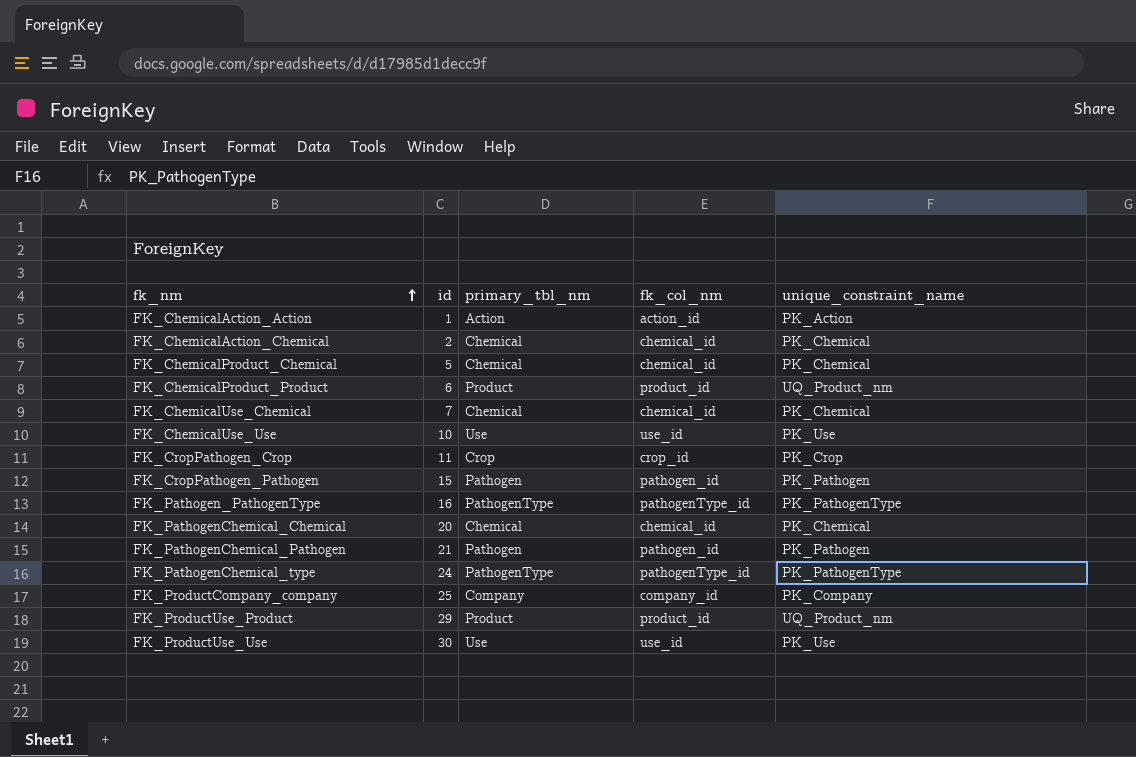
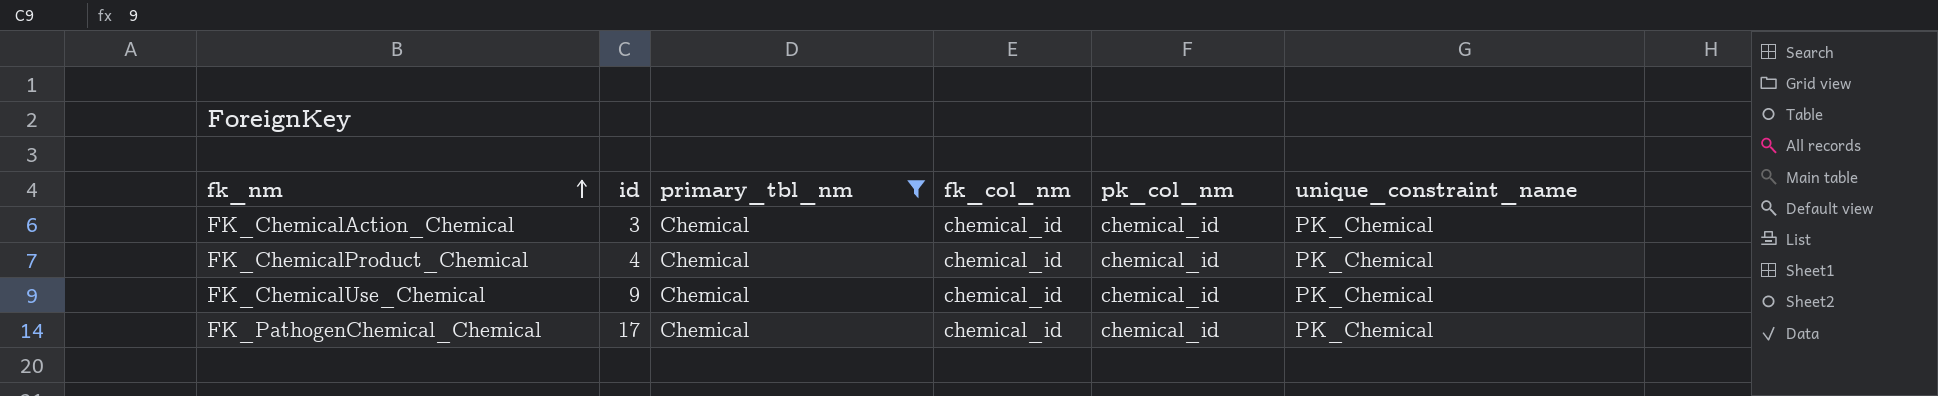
filter: none -> primary_tbl_nm = Chemical
column pk_col_nm | position: none -> 5
FK_ChemicalAction_Chemical | id: 2 -> 3
FK_ChemicalProduct_Chemical | id: 5 -> 4
FK_ChemicalUse_Chemical | id: 7 -> 9
FK_PathogenChemical_Chemical | id: 20 -> 17

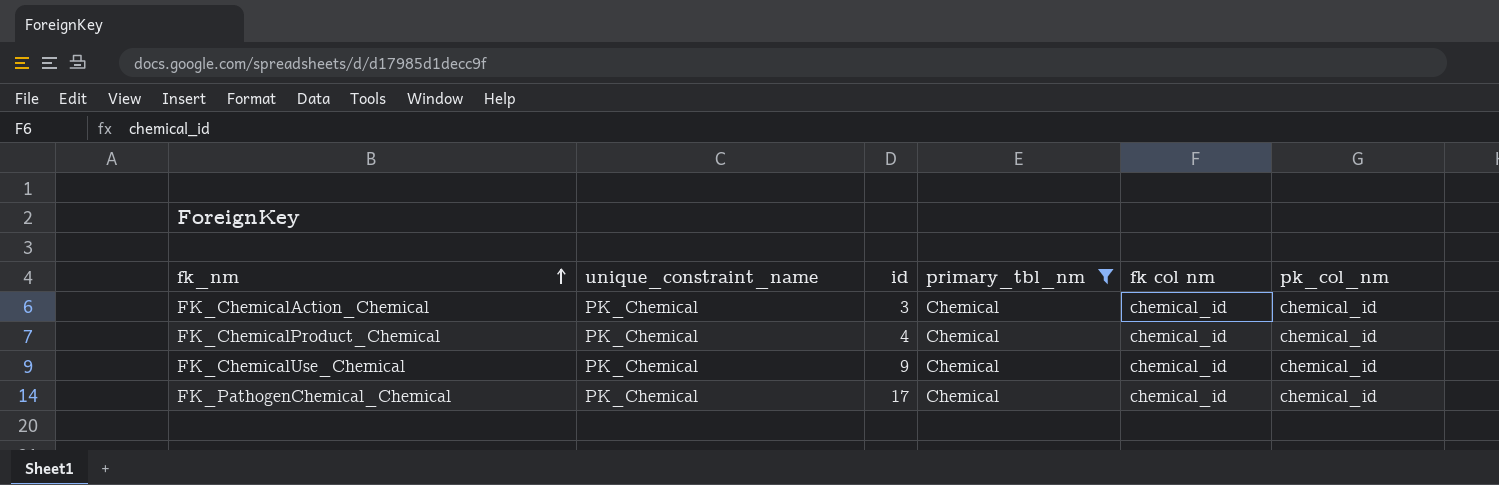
column unique_constraint_name | position: 6 -> 2
column name: fk_col_nm -> fk col nm

